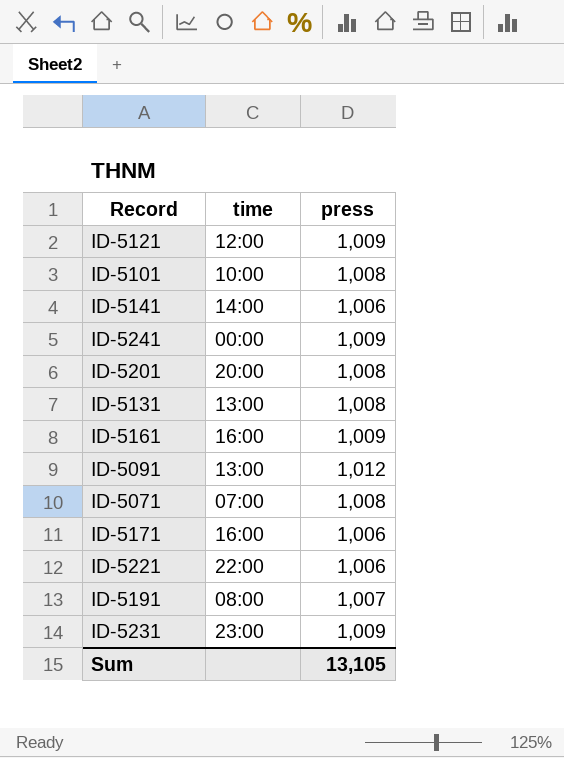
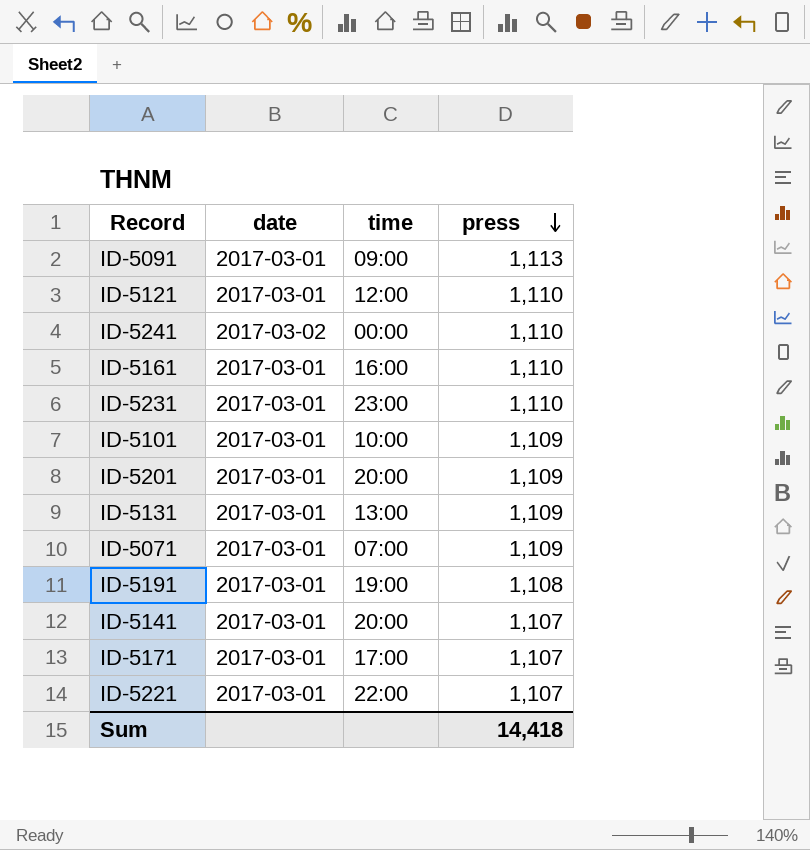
row order: none -> press descending
column date | position: none -> 2
ID-5091 | time: 13:00 -> 09:00
ID-5091 | press: 1,012 -> 1,113
ID-5121 | press: 1,009 -> 1,110
ID-5241 | press: 1,009 -> 1,110
ID-5161 | press: 1,009 -> 1,110
ID-5231 | press: 1,009 -> 1,110
ID-5101 | press: 1,008 -> 1,109
ID-5201 | press: 1,008 -> 1,109
ID-5131 | press: 1,008 -> 1,109
ID-5071 | press: 1,008 -> 1,109
ID-5191 | time: 08:00 -> 19:00
ID-5191 | press: 1,007 -> 1,108
ID-5141 | time: 14:00 -> 20:00
ID-5141 | press: 1,006 -> 1,107
ID-5171 | time: 16:00 -> 17:00
ID-5171 | press: 1,006 -> 1,107
ID-5221 | press: 1,006 -> 1,107
Sum | press: 13,105 -> 14,418

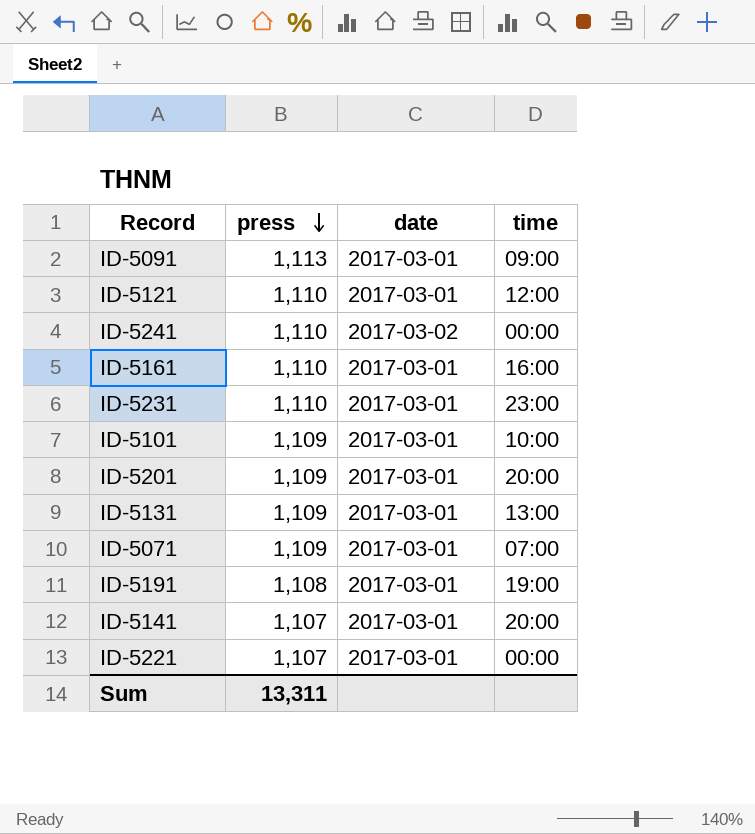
column press | position: 4 -> 2
row ID-5171: 2017-03-01 | 17:00 | 1,107 -> none
ID-5221 | time: 22:00 -> 00:00
Sum | press: 14,418 -> 13,311

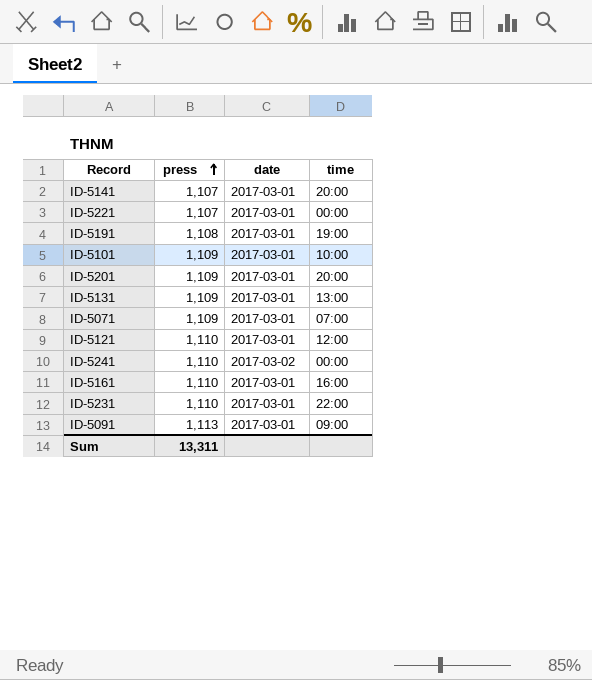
row order: press descending -> press ascending
ID-5231 | time: 23:00 -> 22:00

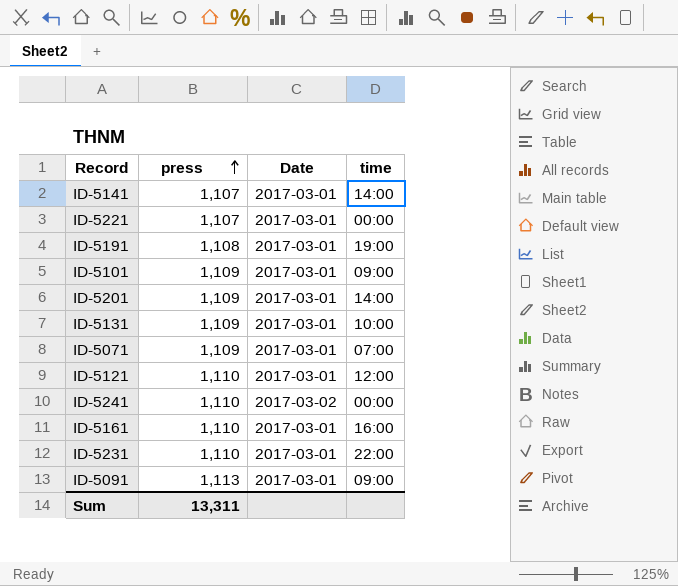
column name: date -> Date
ID-5141 | time: 20:00 -> 14:00
ID-5101 | time: 10:00 -> 09:00
ID-5201 | time: 20:00 -> 14:00
ID-5131 | time: 13:00 -> 10:00

